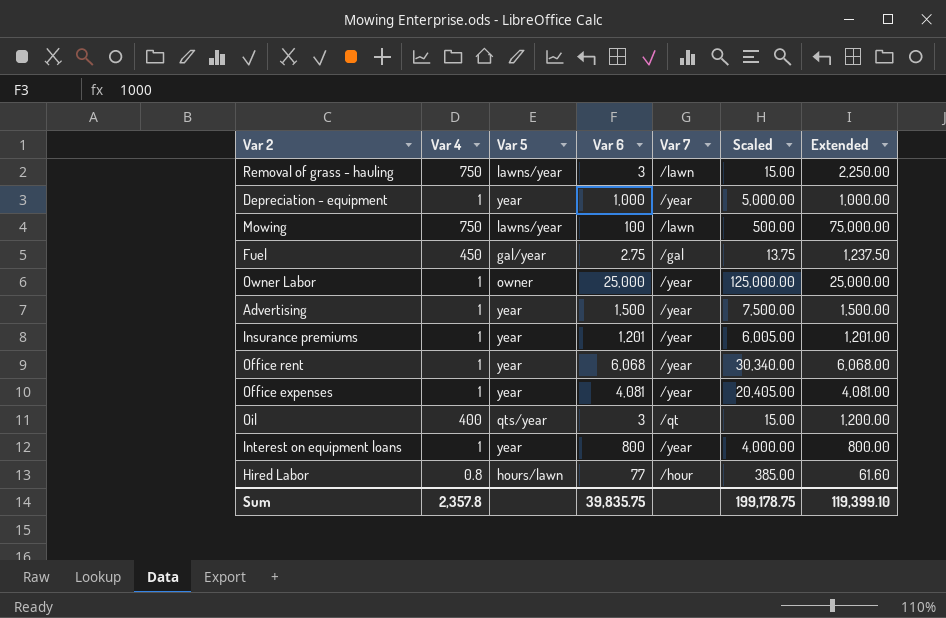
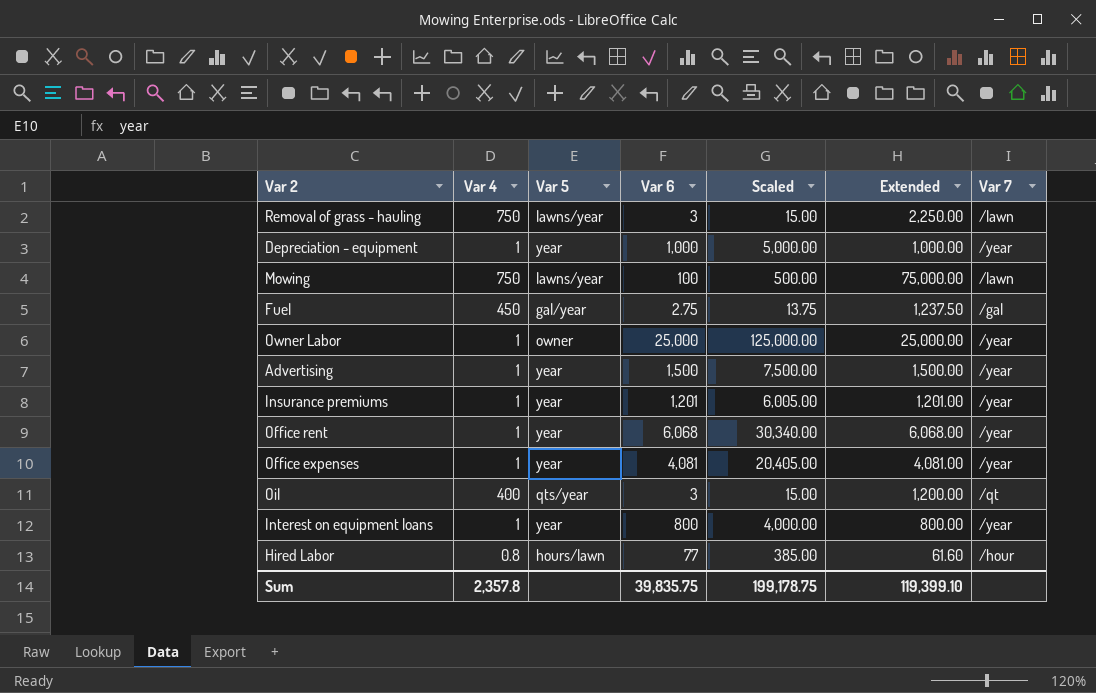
column Var 7 | position: 5 -> 7

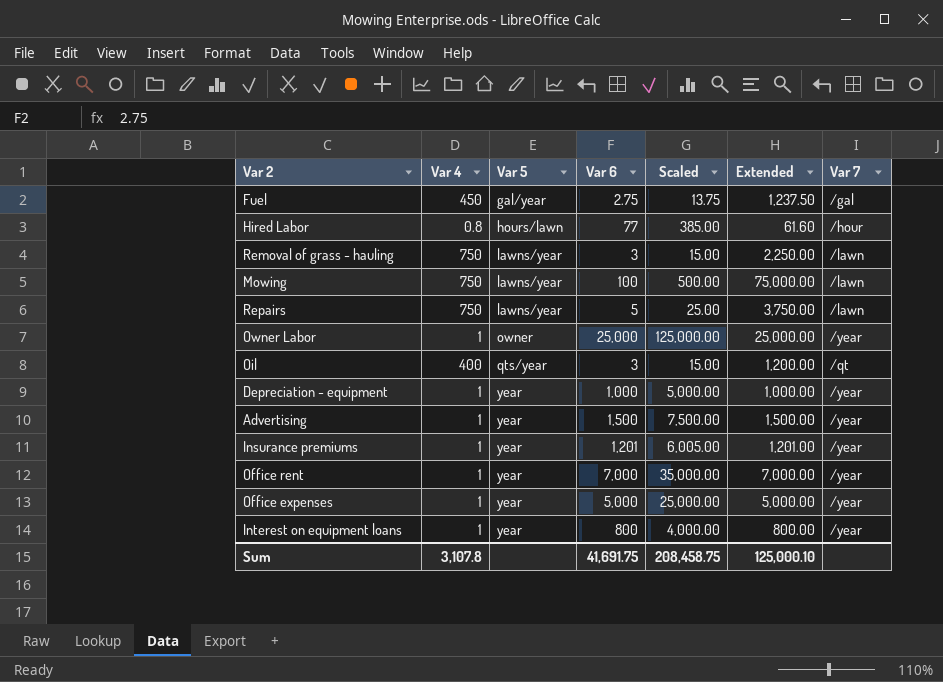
row order: none -> Var 5 ascending
row Repairs: none -> 750 | lawns/year | 5 | 25.00 | 3,750.00 | /lawn
Office rent | Var 6: 6,068 -> 7,000
Office rent | Scaled: 30,340.00 -> 35,000.00
Office rent | Extended: 6,068.00 -> 7,000.00
Office expenses | Var 6: 4,081 -> 5,000
Office expenses | Scaled: 20,405.00 -> 25,000.00
Office expenses | Extended: 4,081.00 -> 5,000.00
Sum | Var 4: 2,357.8 -> 3,107.8
Sum | Var 6: 39,835.75 -> 41,691.75
Sum | Scaled: 199,178.75 -> 208,458.75
Sum | Extended: 119,399.10 -> 125,000.10

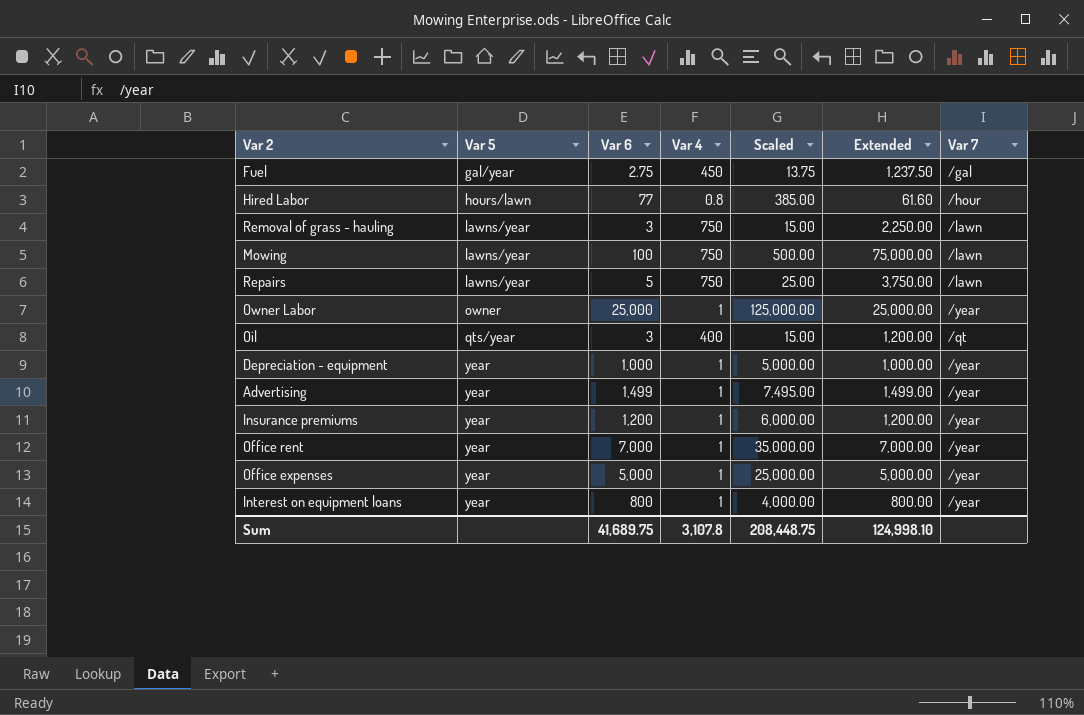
column Var 4 | position: 2 -> 4
Advertising | Var 6: 1,500 -> 1,499
Advertising | Scaled: 7,500.00 -> 7,495.00
Advertising | Extended: 1,500.00 -> 1,499.00
Insurance premiums | Var 6: 1,201 -> 1,200
Insurance premiums | Scaled: 6,005.00 -> 6,000.00
Insurance premiums | Extended: 1,201.00 -> 1,200.00
Sum | Var 6: 41,691.75 -> 41,689.75
Sum | Scaled: 208,458.75 -> 208,448.75
Sum | Extended: 125,000.10 -> 124,998.10

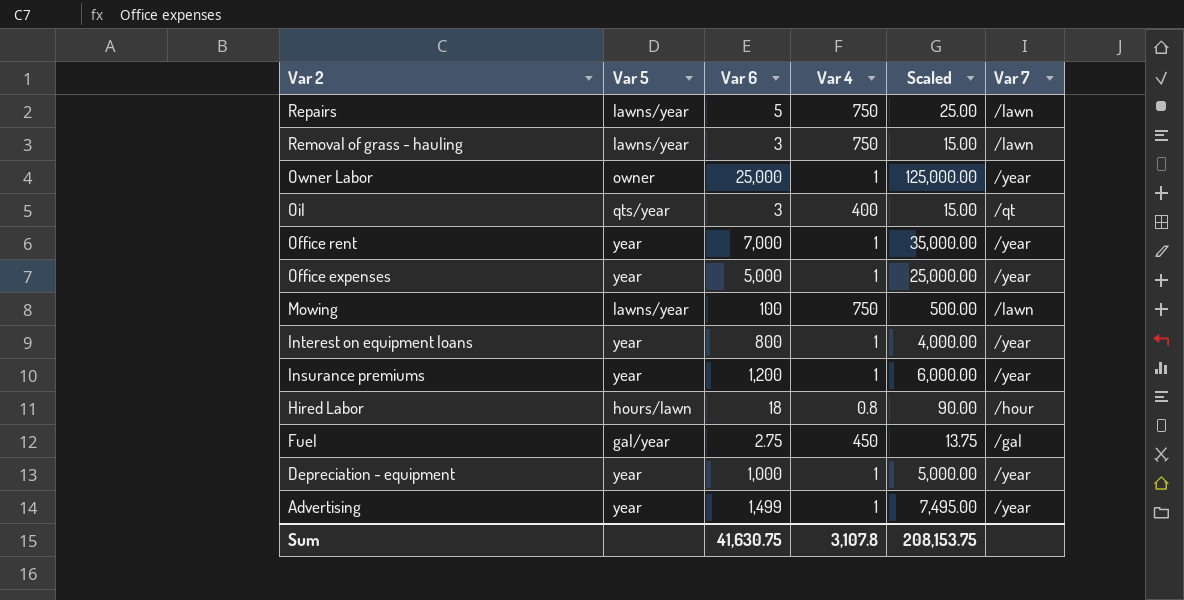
row order: Var 5 ascending -> Var 2 descending
column Extended | formula: [Var 6] * [Var 4] -> none
Hired Labor | Var 6: 77 -> 18
Hired Labor | Scaled: 385.00 -> 90.00
Sum | Var 6: 41,689.75 -> 41,630.75
Sum | Scaled: 208,448.75 -> 208,153.75

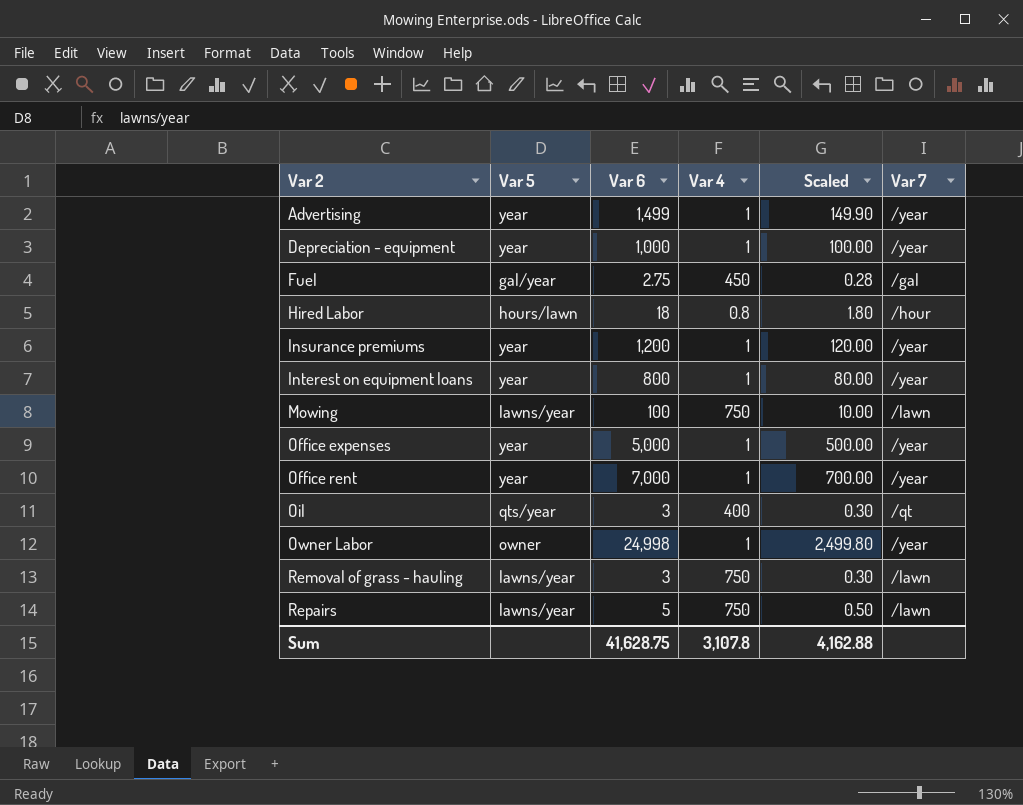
row order: Var 2 descending -> Var 2 ascending
column Scaled | formula: [Var 6] * 5 -> [Var 6] * 0.1
Owner Labor | Var 6: 25,000 -> 24,998
Sum | Var 6: 41,630.75 -> 41,628.75
Sum | Scaled: 208,153.75 -> 4,162.88

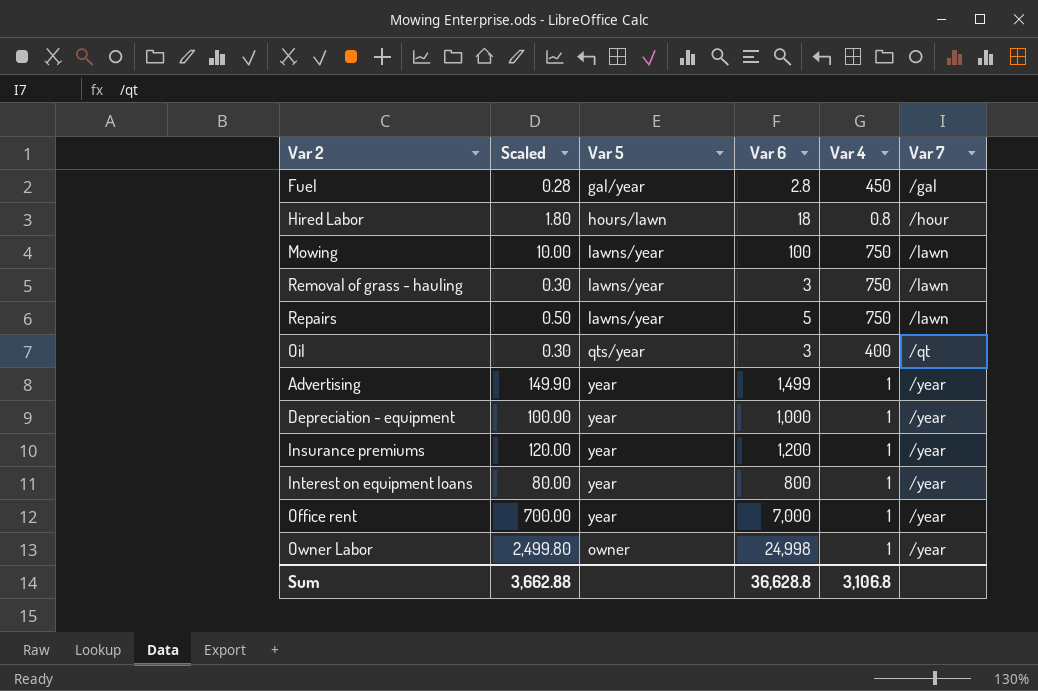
row order: Var 2 ascending -> Var 7 ascending
column Scaled | position: 5 -> 2
row Office expenses: year | 5,000 | 1 | 500.00 | /year -> none
Fuel | Var 6: 2.75 -> 2.8
Sum | Scaled: 4,162.88 -> 3,662.88
Sum | Var 6: 41,628.75 -> 36,628.8
Sum | Var 4: 3,107.8 -> 3,106.8

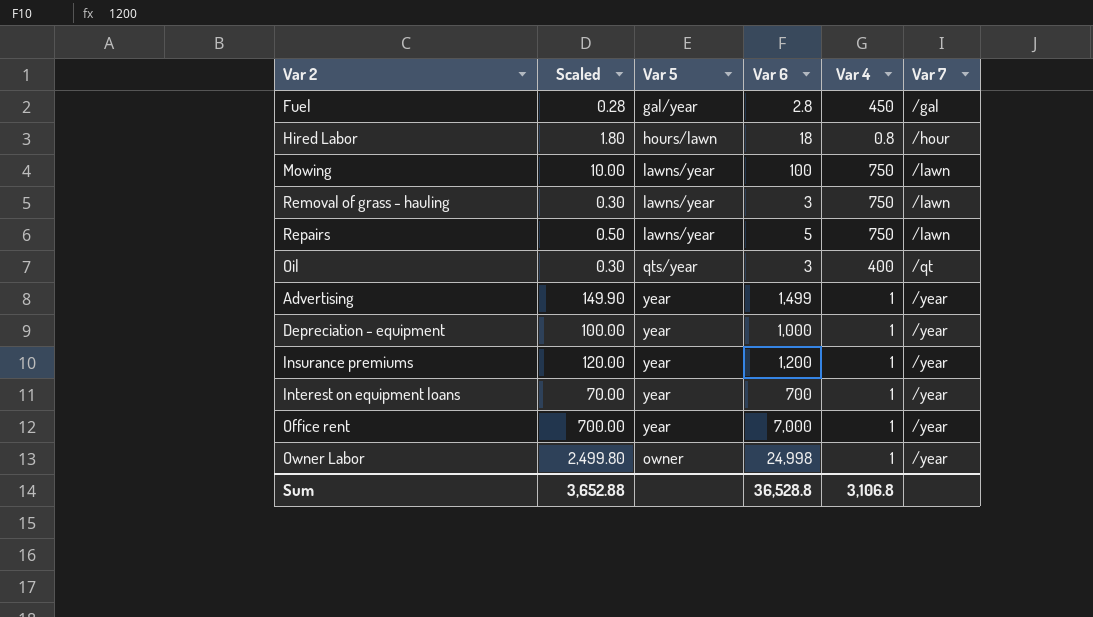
Interest on equipment loans | Scaled: 80.00 -> 70.00
Interest on equipment loans | Var 6: 800 -> 700
Sum | Scaled: 3,662.88 -> 3,652.88
Sum | Var 6: 36,628.8 -> 36,528.8

